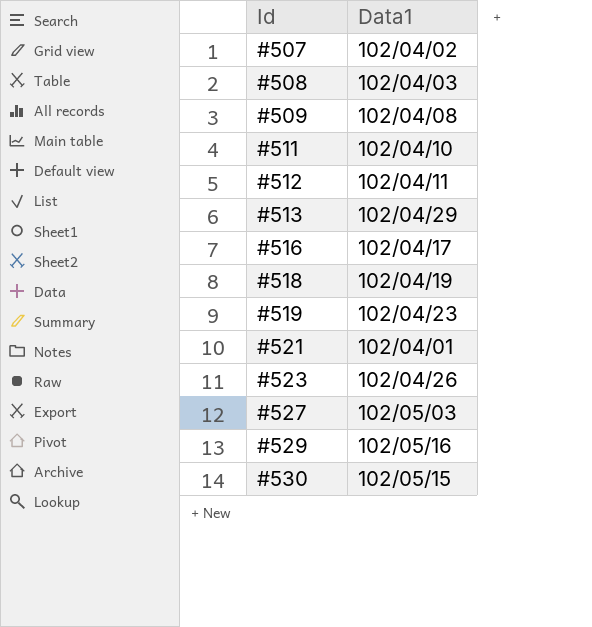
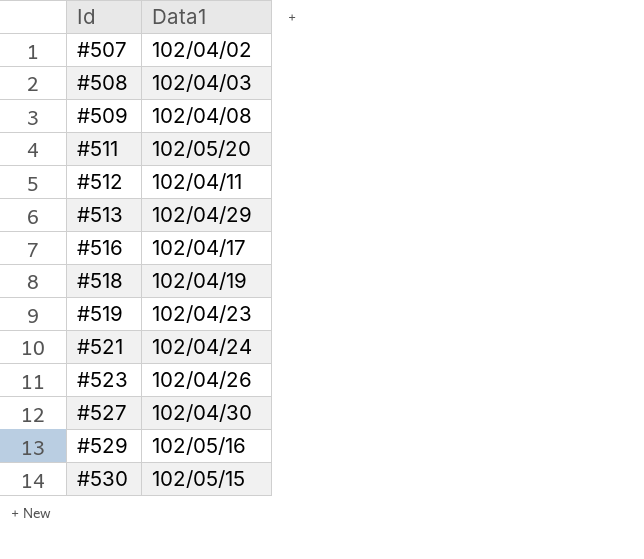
#511 | Data1: 102/04/10 -> 102/05/20
#521 | Data1: 102/04/01 -> 102/04/24
#527 | Data1: 102/05/03 -> 102/04/30

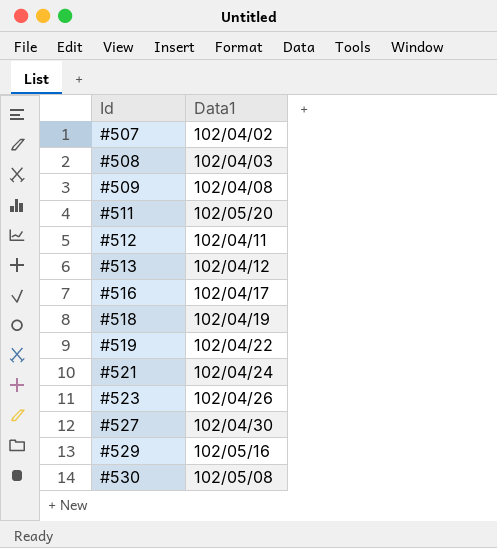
#513 | Data1: 102/04/29 -> 102/04/12
#519 | Data1: 102/04/23 -> 102/04/22
#530 | Data1: 102/05/15 -> 102/05/08

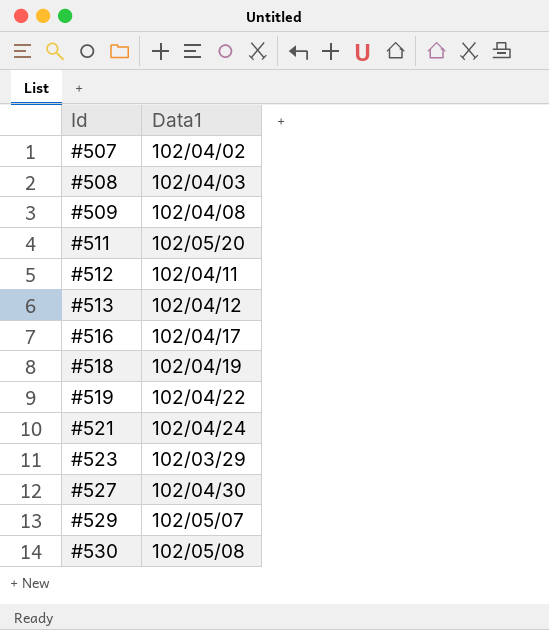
#523 | Data1: 102/04/26 -> 102/03/29
#529 | Data1: 102/05/16 -> 102/05/07

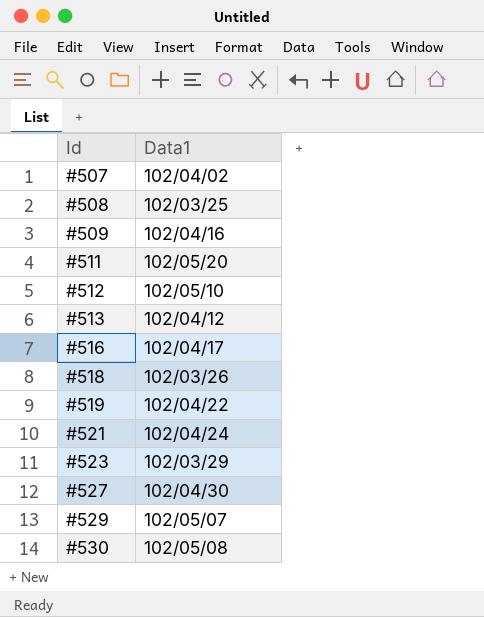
#508 | Data1: 102/04/03 -> 102/03/25
#509 | Data1: 102/04/08 -> 102/04/16
#512 | Data1: 102/04/11 -> 102/05/10
#518 | Data1: 102/04/19 -> 102/03/26

